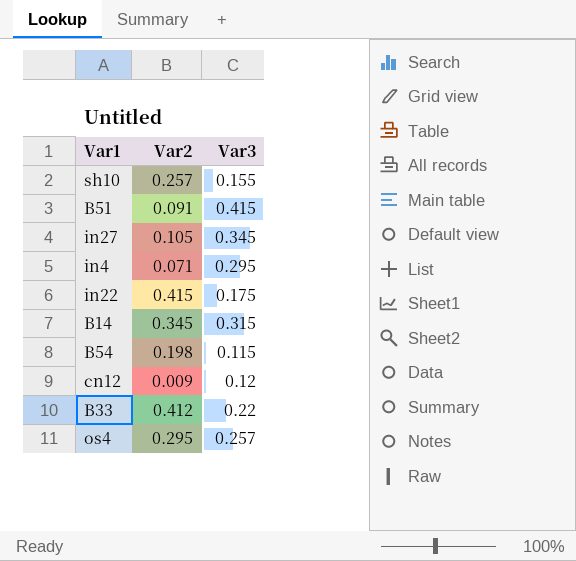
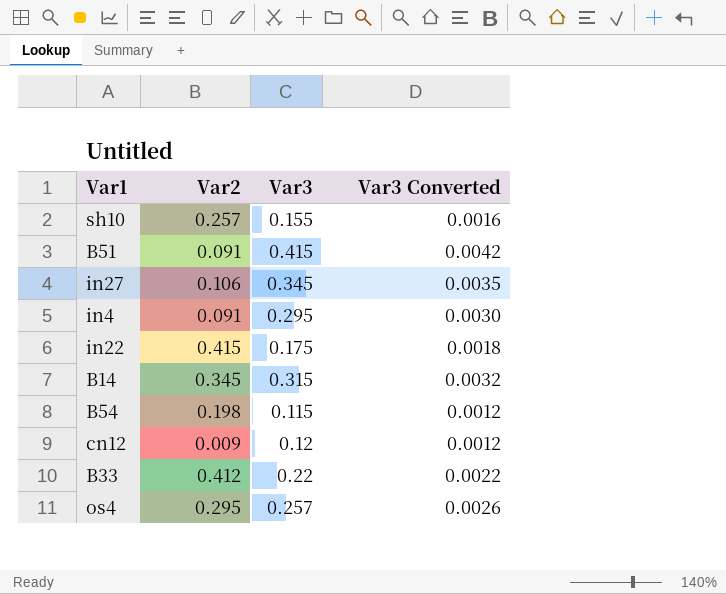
column Var3 Converted | formula: none -> [Var3] * 0.01
in27 | Var2: 0.105 -> 0.106
in4 | Var2: 0.071 -> 0.091

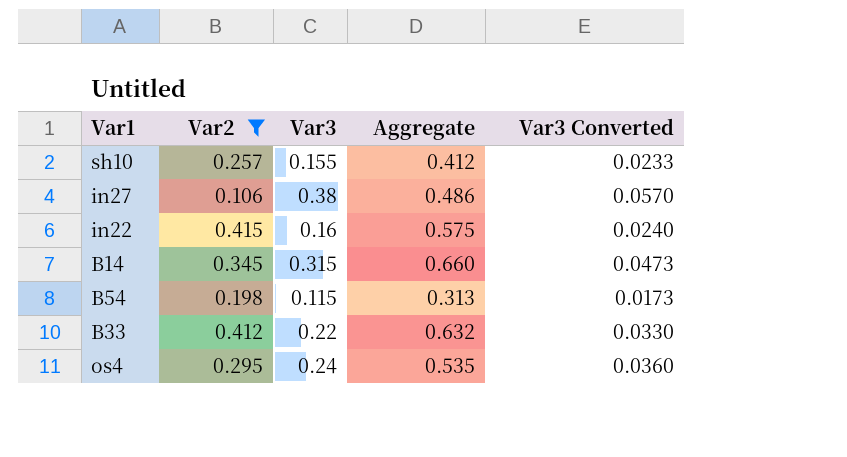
filter: none -> Var2 >= 0.106
column Aggregate | formula: none -> [Var2] + [Var3]
column Var3 Converted | formula: [Var3] * 0.01 -> [Var3] * 0.15
in27 | Var3: 0.345 -> 0.38
in22 | Var3: 0.175 -> 0.16
os4 | Var3: 0.257 -> 0.24

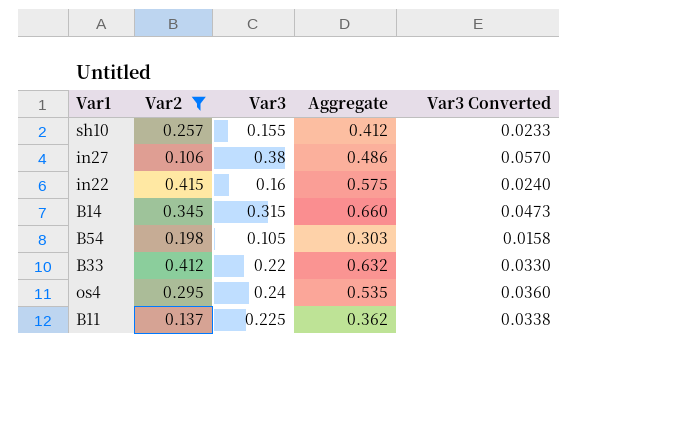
B54 | Var3: 0.115 -> 0.105
B54 | Aggregate: 0.313 -> 0.303
B54 | Var3 Converted: 0.0173 -> 0.0158
row B11: none -> 0.137 | 0.225 | 0.362 | 0.0338

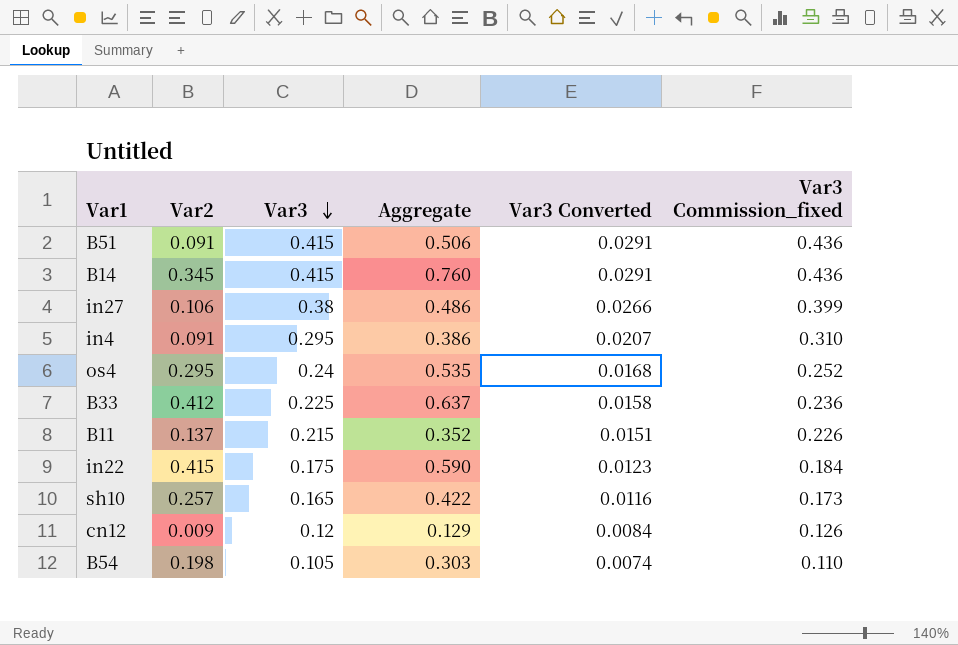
filter: Var2 >= 0.106 -> none
row order: none -> Var3 descending
column Var3 Converted | formula: [Var3] * 0.15 -> [Var3] * 0.07
column Var3 Commission_fixed | formula: none -> [Var3] * 1.05
B14 | Var3: 0.315 -> 0.415
B14 | Aggregate: 0.660 -> 0.760
B33 | Var3: 0.22 -> 0.225
B33 | Aggregate: 0.632 -> 0.637
B11 | Var3: 0.225 -> 0.215
B11 | Aggregate: 0.362 -> 0.352
in22 | Var3: 0.16 -> 0.175
in22 | Aggregate: 0.575 -> 0.590
sh10 | Var3: 0.155 -> 0.165
sh10 | Aggregate: 0.412 -> 0.422

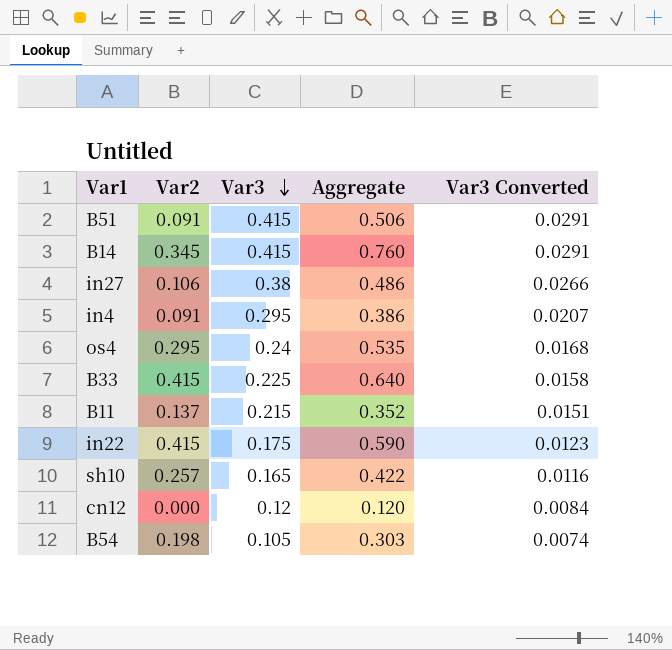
column Var3 Commission_fixed | formula: [Var3] * 1.05 -> none
B33 | Var2: 0.412 -> 0.415
B33 | Aggregate: 0.637 -> 0.640
cn12 | Var2: 0.009 -> 0.000
cn12 | Aggregate: 0.129 -> 0.120

